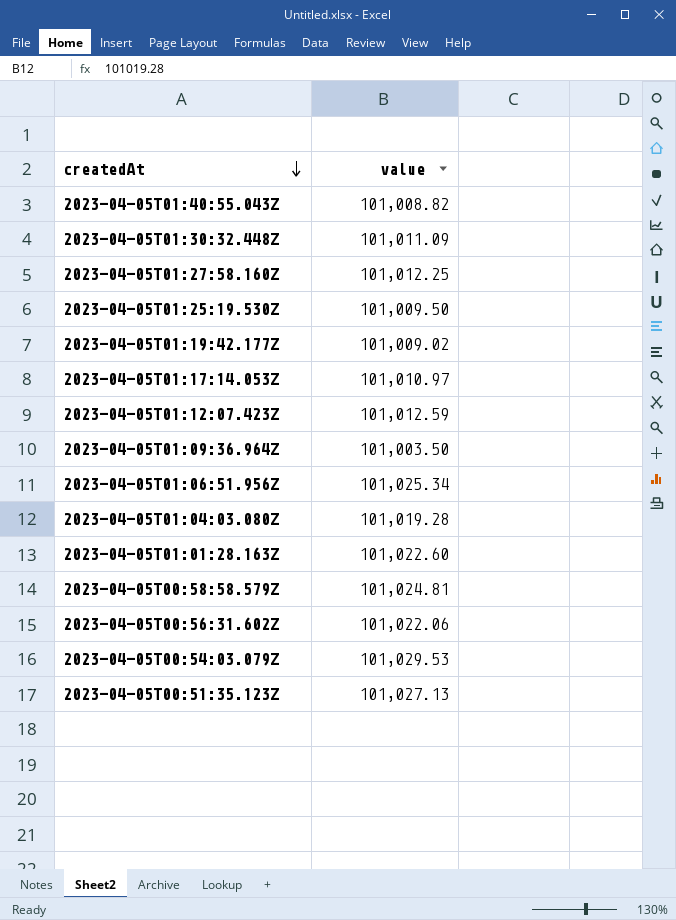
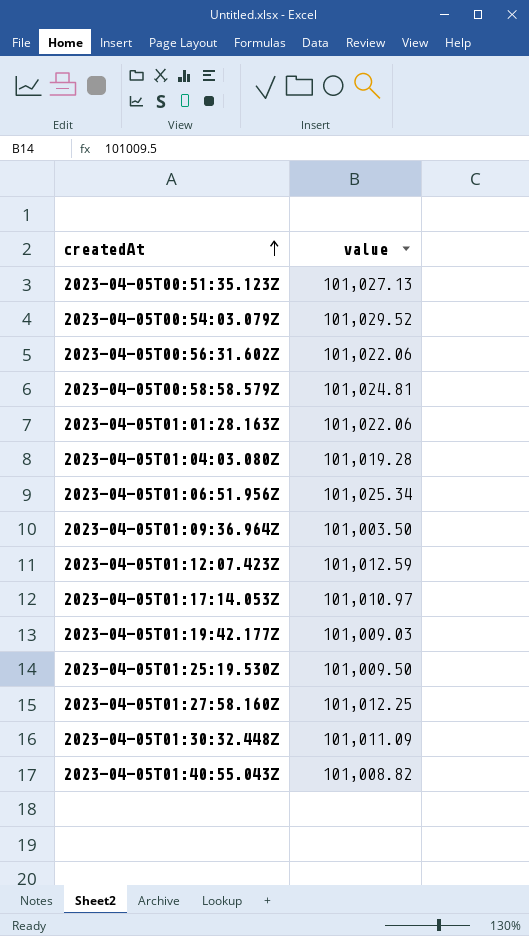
row order: createdAt descending -> createdAt ascending
2023-04-05T00:54:03.079Z | value: 101,029.53 -> 101,029.52
2023-04-05T01:01:28.163Z | value: 101,022.60 -> 101,022.06
2023-04-05T01:19:42.177Z | value: 101,009.02 -> 101,009.03

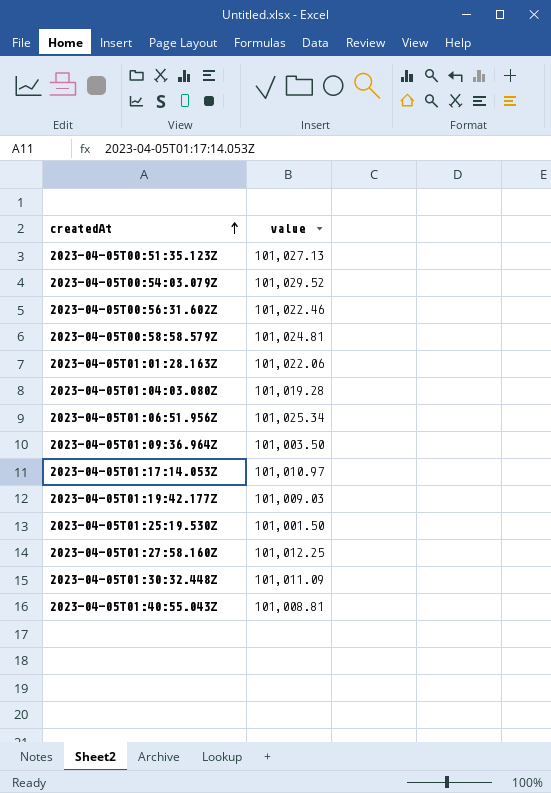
row 2023-04-05T01:12:07.423Z: 101,012.59 -> none
2023-04-05T00:56:31.602Z | value: 101,022.06 -> 101,022.46
2023-04-05T01:25:19.530Z | value: 101,009.50 -> 101,001.50
2023-04-05T01:40:55.043Z | value: 101,008.82 -> 101,008.81

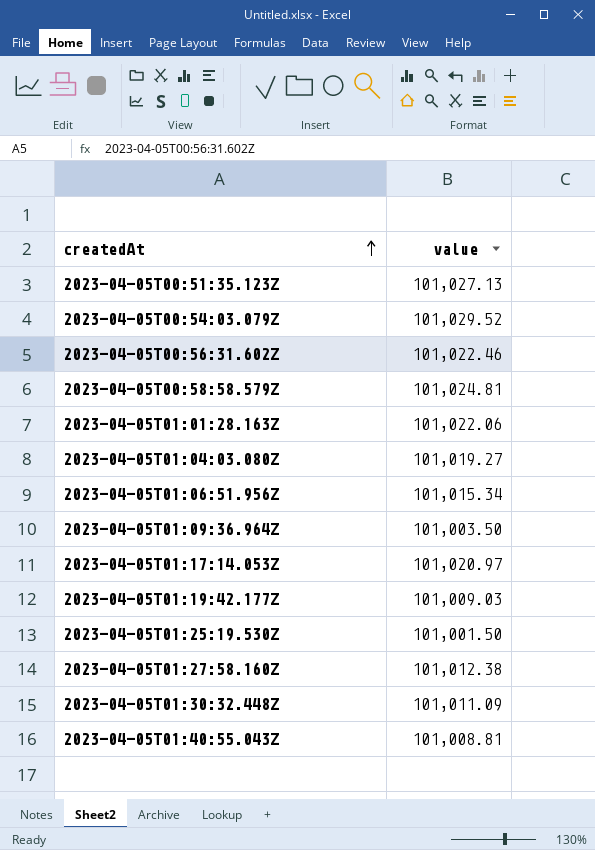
2023-04-05T01:04:03.080Z | value: 101,019.28 -> 101,019.27
2023-04-05T01:06:51.956Z | value: 101,025.34 -> 101,015.34
2023-04-05T01:17:14.053Z | value: 101,010.97 -> 101,020.97
2023-04-05T01:27:58.160Z | value: 101,012.25 -> 101,012.38

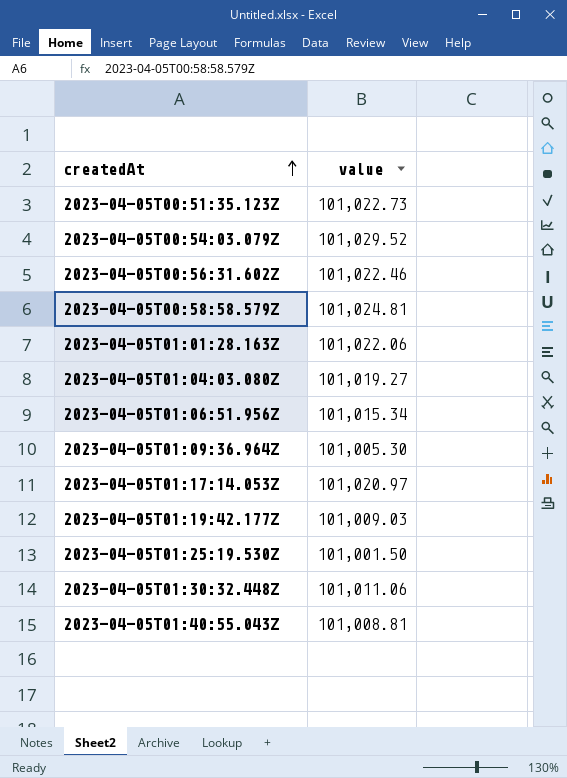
row 2023-04-05T01:27:58.160Z: 101,012.38 -> none
2023-04-05T00:51:35.123Z | value: 101,027.13 -> 101,022.73
2023-04-05T01:09:36.964Z | value: 101,003.50 -> 101,005.30
2023-04-05T01:30:32.448Z | value: 101,011.09 -> 101,011.06

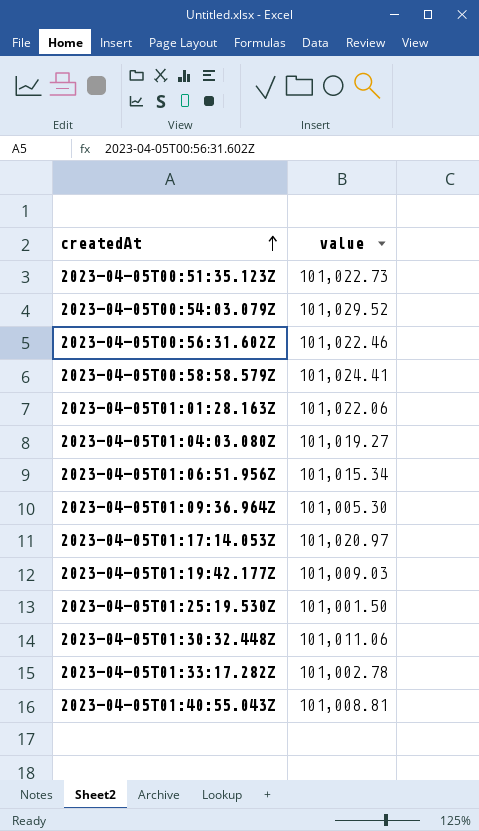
2023-04-05T00:58:58.579Z | value: 101,024.81 -> 101,024.41
row 2023-04-05T01:33:17.282Z: none -> 101,002.78

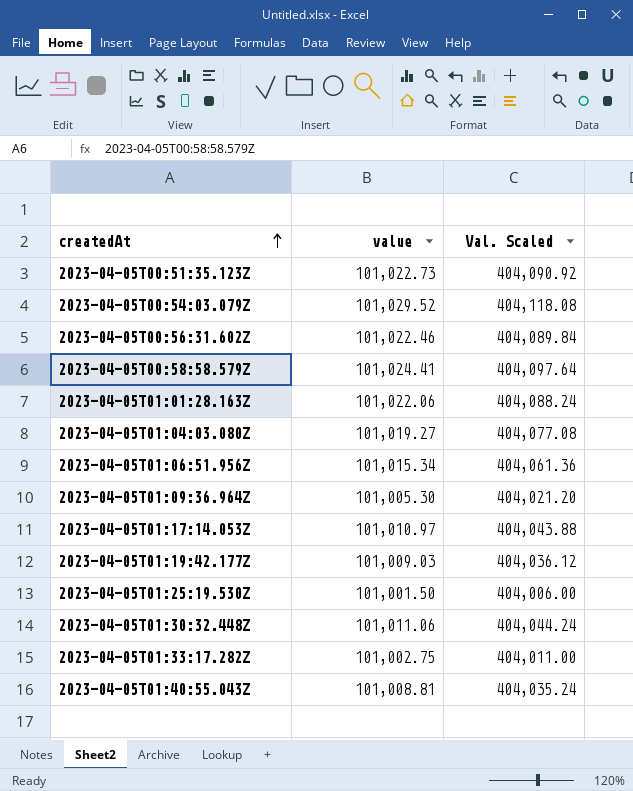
column Val. Scaled | formula: none -> [value] * 4
2023-04-05T01:17:14.053Z | value: 101,020.97 -> 101,010.97
2023-04-05T01:33:17.282Z | value: 101,002.78 -> 101,002.75

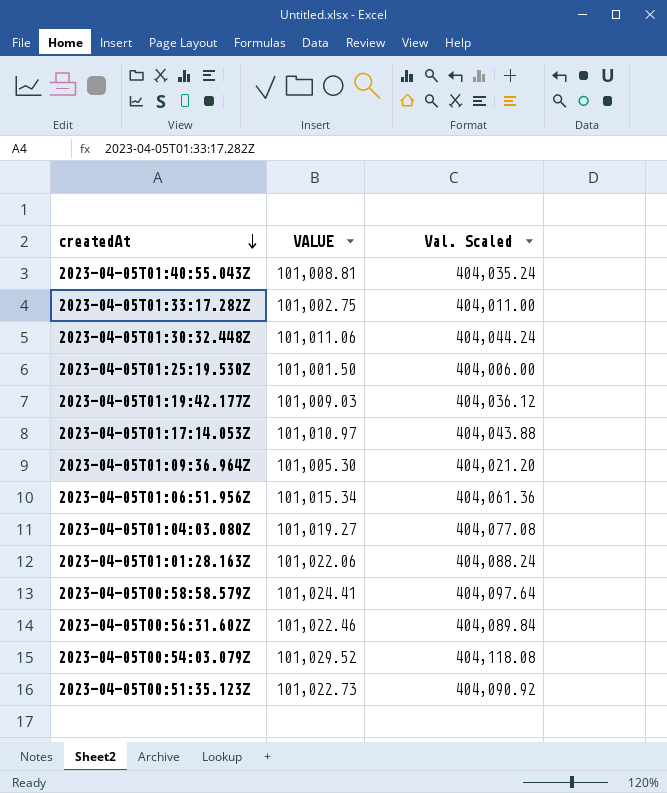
row order: createdAt ascending -> createdAt descending
column name: value -> VALUE

